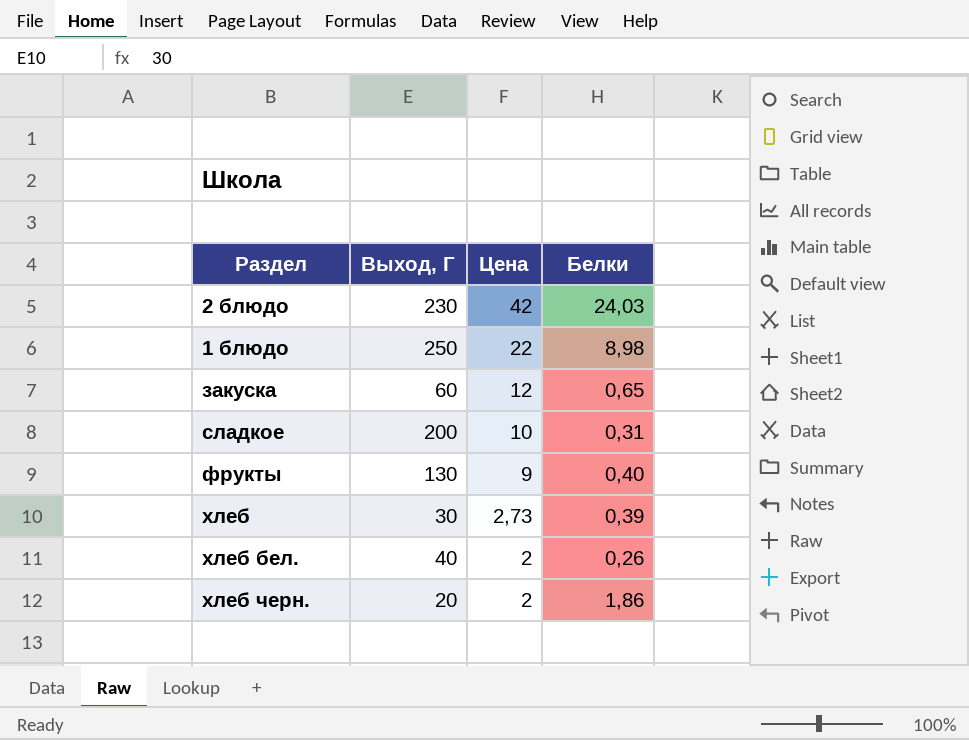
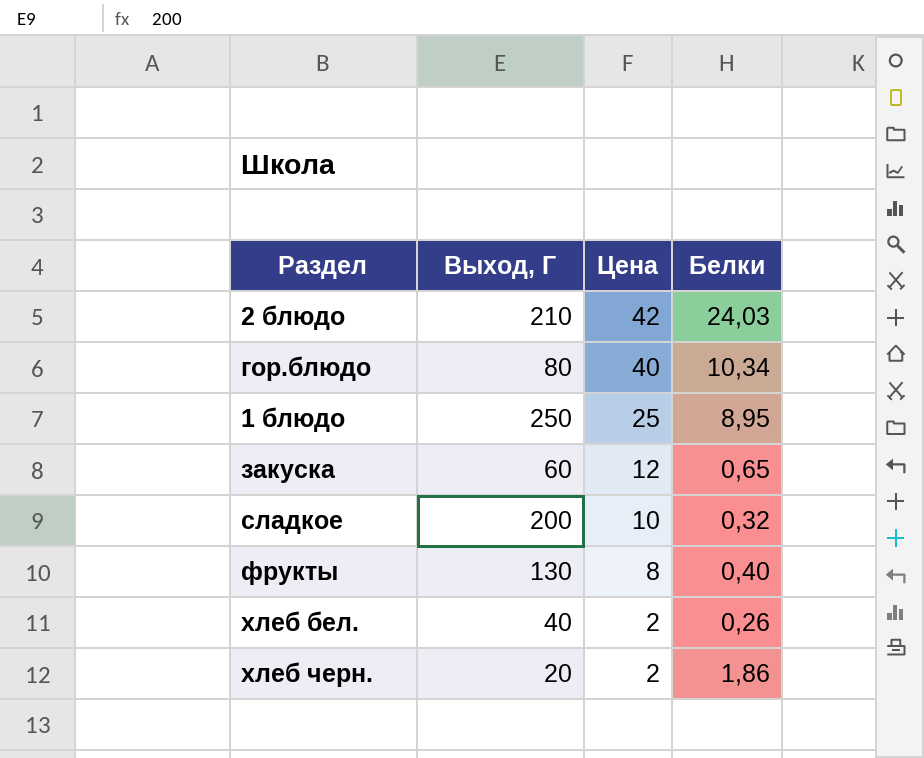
row хлеб: 30 | 2,73 | 0,39 -> none
2 блюдо | Выход, Г: 230 -> 210
row гор.блюдо: none -> 80 | 40 | 10,34
1 блюдо | Цена: 22 -> 25
1 блюдо | Белки: 8,98 -> 8,95
сладкое | Белки: 0,31 -> 0,32
фрукты | Цена: 9 -> 8

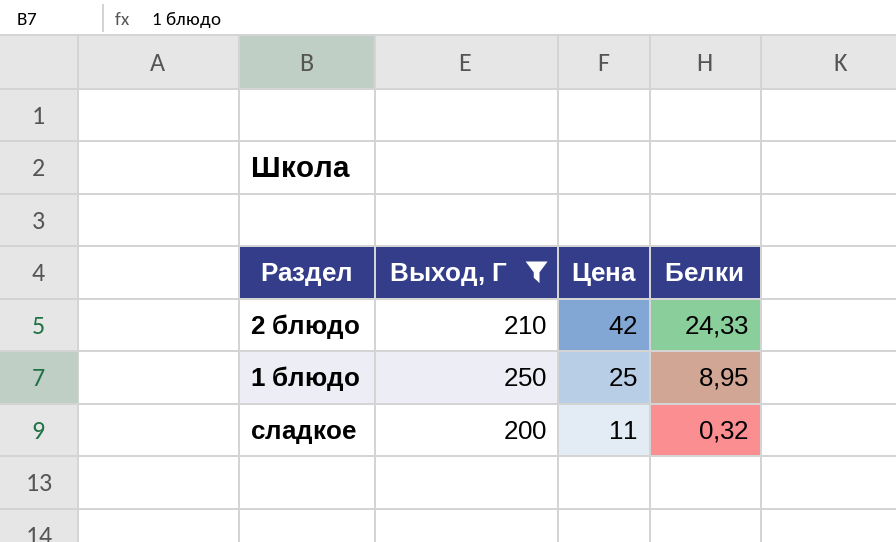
filter: none -> Выход, Г >= 200
2 блюдо | Белки: 24,03 -> 24,33
сладкое | Цена: 10 -> 11

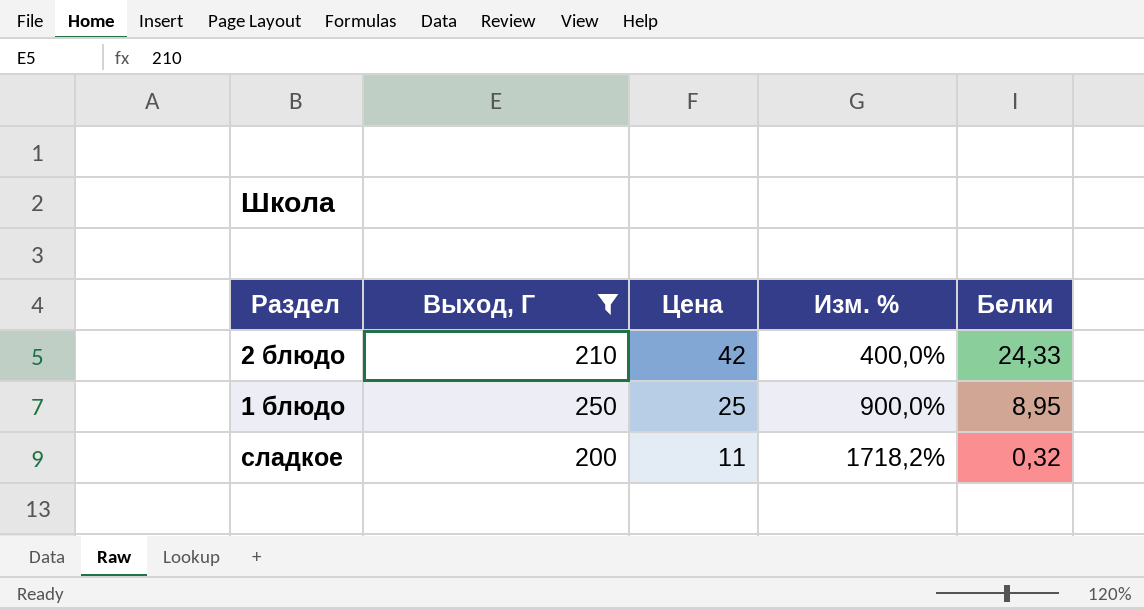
column Изм. % | formula: none -> ([Выход, Г] - [Цена]) / [Цена]

